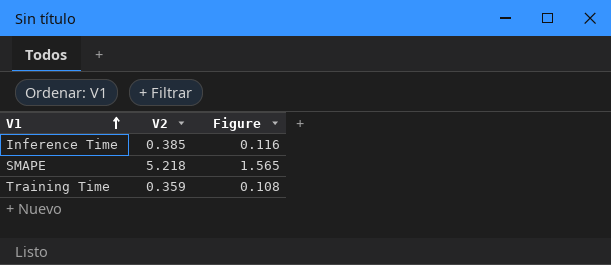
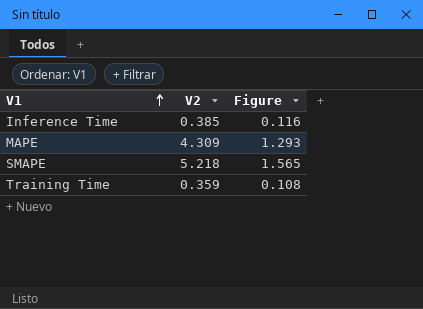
row MAPE: none -> 4.309 | 1.293

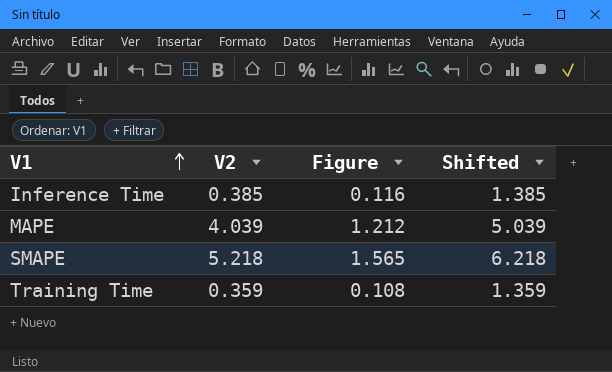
column Shifted | formula: none -> [V2] + 1
MAPE | V2: 4.309 -> 4.039
MAPE | Figure: 1.293 -> 1.212

